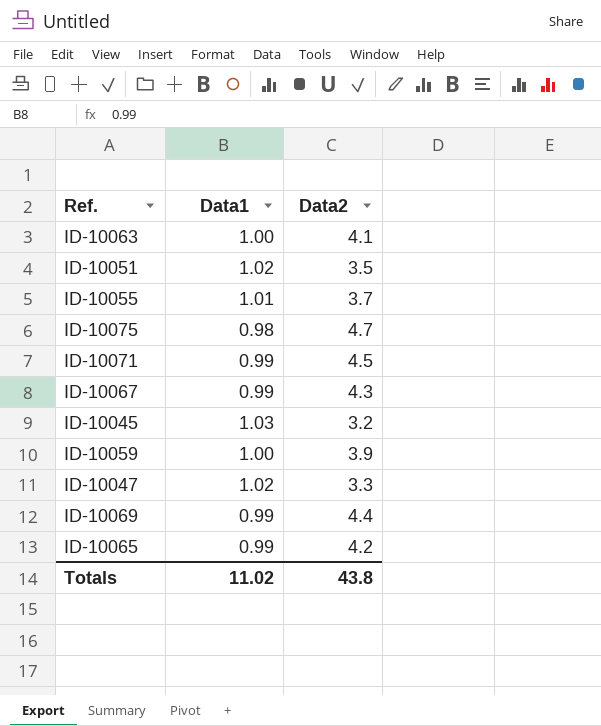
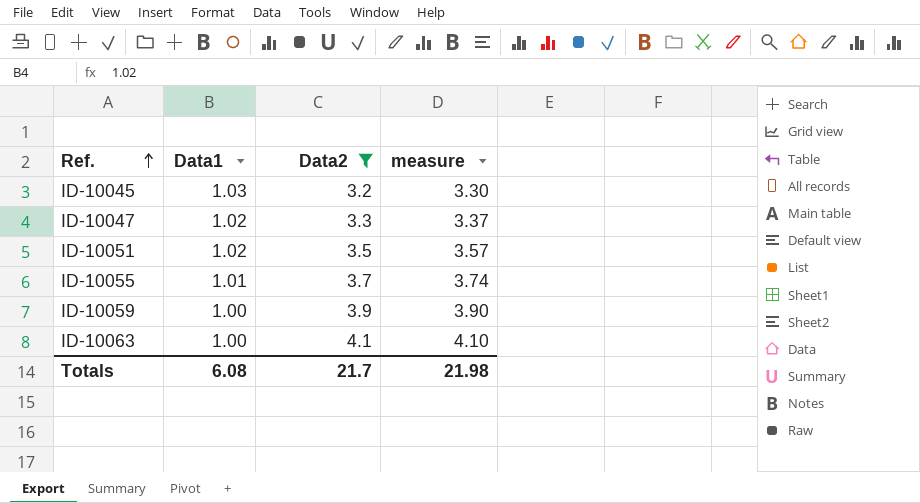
filter: none -> Data2 <= 4.1
row order: none -> Ref. ascending
column measure | formula: none -> [Data1] * [Data2]
Totals | Data1: 11.02 -> 6.08
Totals | Data2: 43.8 -> 21.7

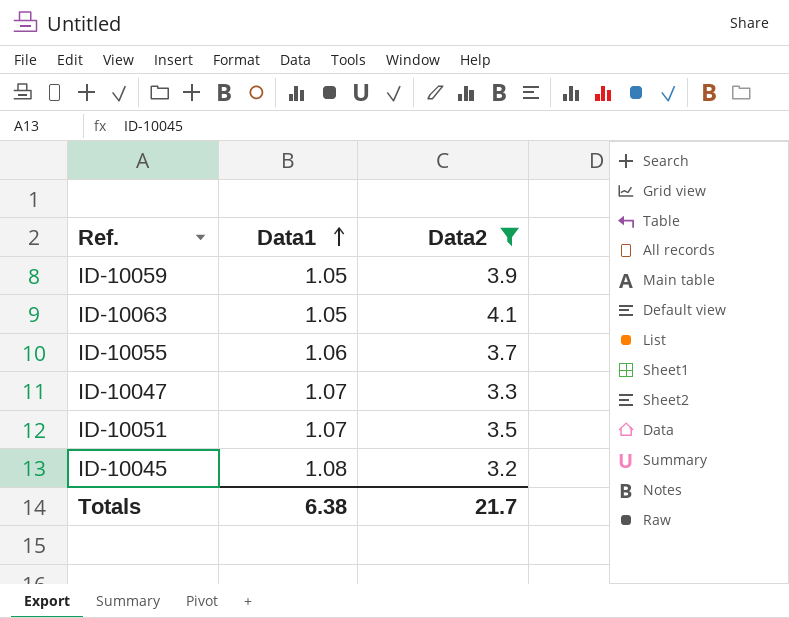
row order: Ref. ascending -> Data1 ascending
column measure | formula: [Data1] * [Data2] -> none
ID-10059 | Data1: 1.00 -> 1.05
ID-10063 | Data1: 1.00 -> 1.05
ID-10055 | Data1: 1.01 -> 1.06
ID-10047 | Data1: 1.02 -> 1.07
ID-10051 | Data1: 1.02 -> 1.07
ID-10045 | Data1: 1.03 -> 1.08
Totals | Data1: 6.08 -> 6.38

